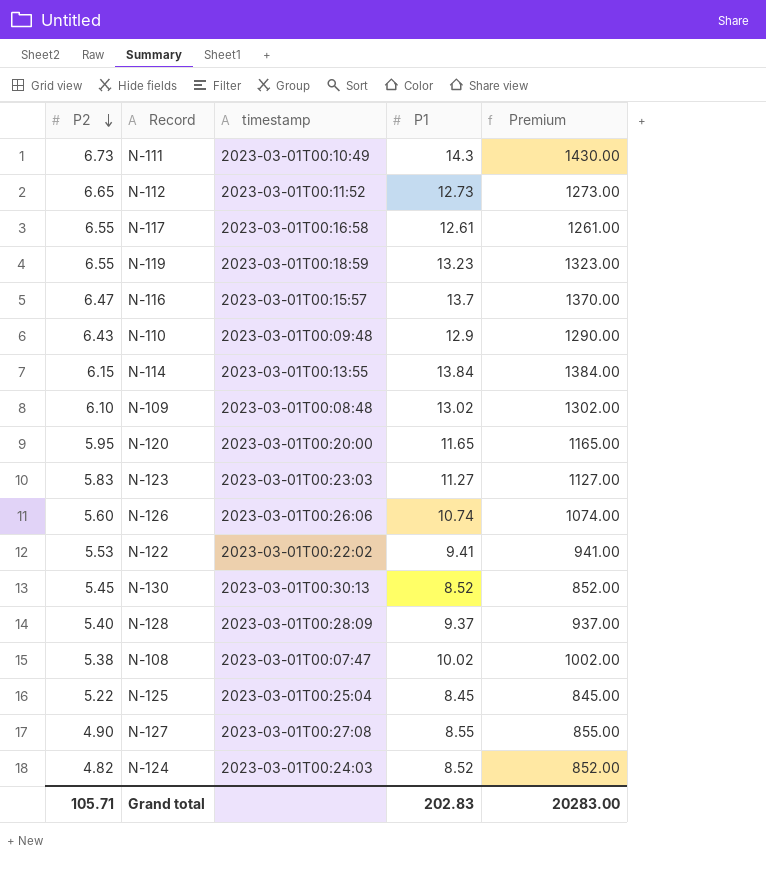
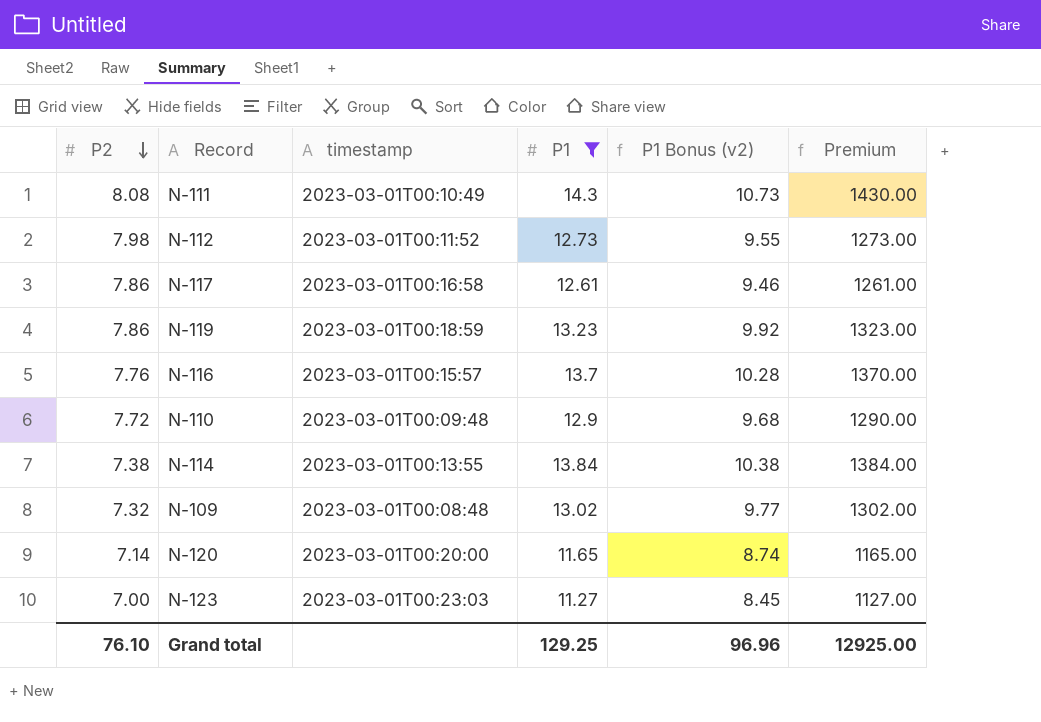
filter: none -> P1 >= 11.27
column P1 Bonus (v2) | formula: none -> [P1] * 0.75
N-111 | P2: 6.73 -> 8.08
N-112 | P2: 6.65 -> 7.98
N-117 | P2: 6.55 -> 7.86
N-119 | P2: 6.55 -> 7.86
N-116 | P2: 6.47 -> 7.76
N-110 | P2: 6.43 -> 7.72
N-114 | P2: 6.15 -> 7.38
N-109 | P2: 6.10 -> 7.32
N-120 | P2: 5.95 -> 7.14
N-123 | P2: 5.83 -> 7.00
Grand total | P2: 105.71 -> 76.10
Grand total | P1: 202.83 -> 129.25
Grand total | Premium: 20283.00 -> 12925.00

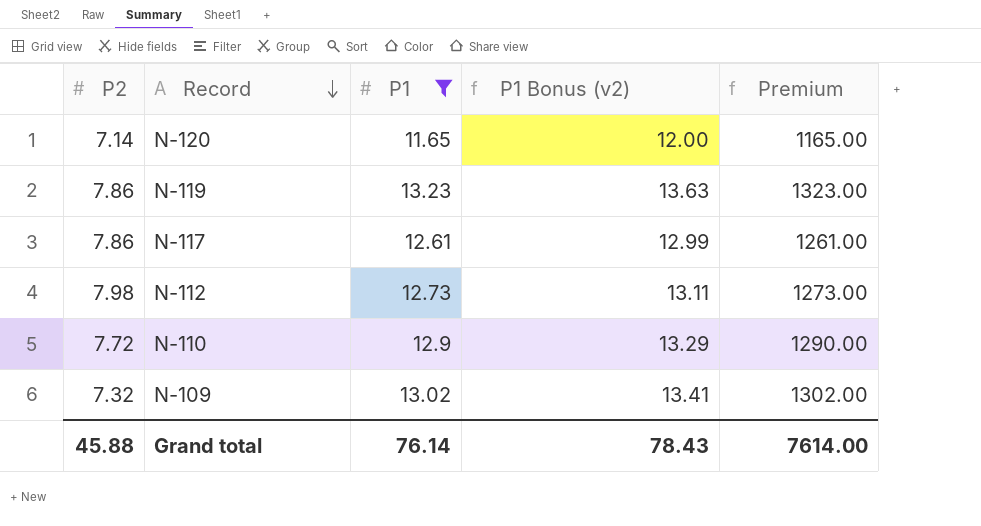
row order: P2 descending -> Record descending
column timestamp | position: 3 -> none
column P1 Bonus (v2) | formula: [P1] * 0.75 -> [P1] * 1.03
row N-111: 8.08 | 2023-03-01T00:10:49 | 14.3 | 10.73 | 1430.00 -> none
row N-116: 7.76 | 2023-03-01T00:15:57 | 13.7 | 10.28 | 1370.00 -> none
row N-114: 7.38 | 2023-03-01T00:13:55 | 13.84 | 10.38 | 1384.00 -> none
row N-123: 7.00 | 2023-03-01T00:23:03 | 11.27 | 8.45 | 1127.00 -> none
Grand total | P2: 76.10 -> 45.88
Grand total | P1: 129.25 -> 76.14
Grand total | P1 Bonus (v2): 96.96 -> 78.43
Grand total | Premium: 12925.00 -> 7614.00

